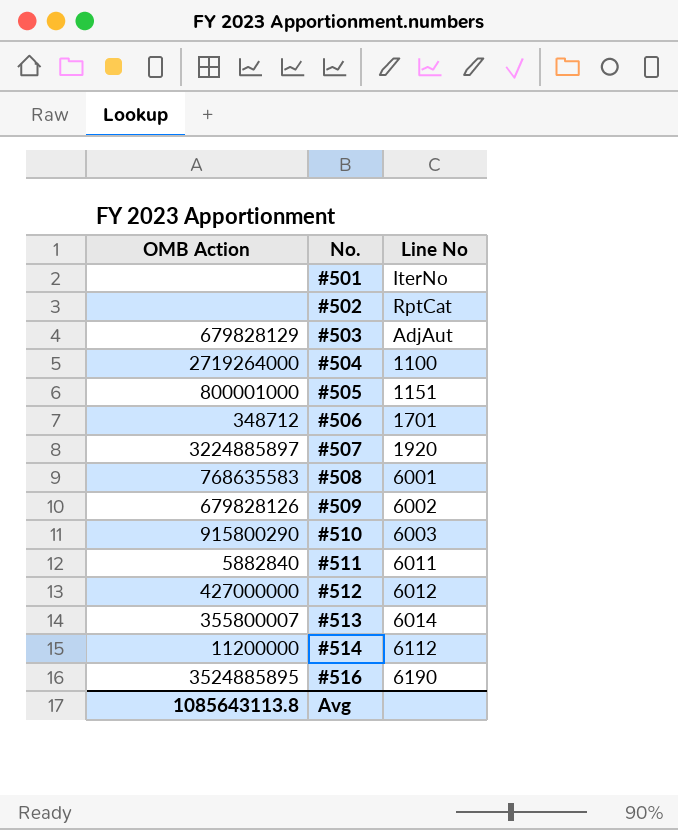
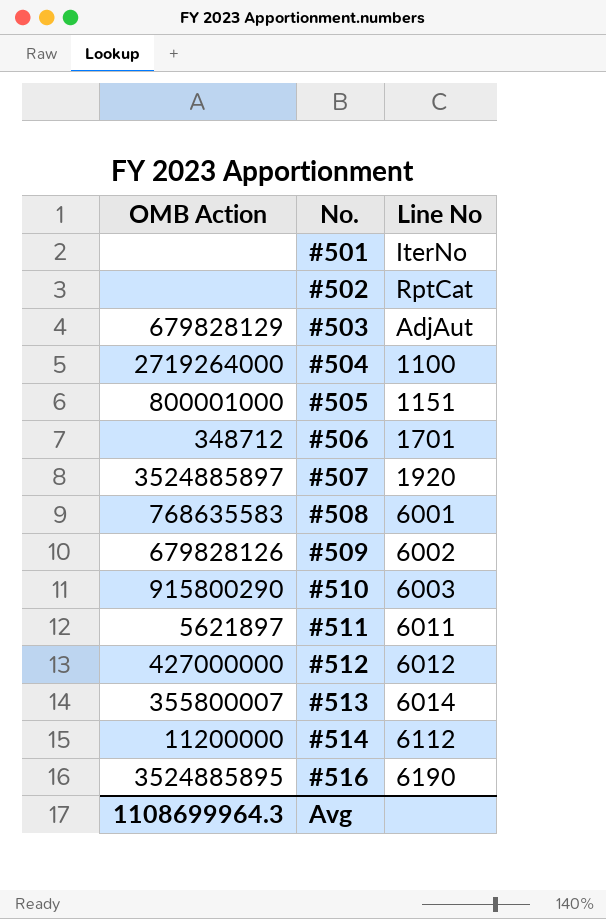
#507 | OMB Action: 3224885897 -> 3524885897
#511 | OMB Action: 5882840 -> 5621897
Avg | OMB Action: 1085643113.8 -> 1108699964.3

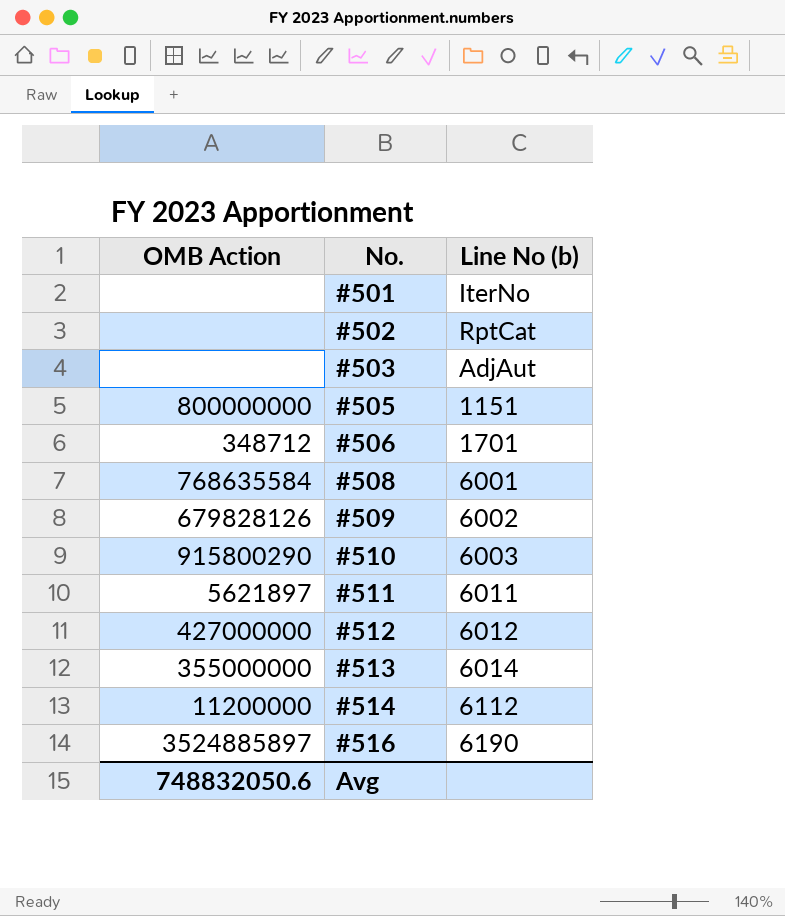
column name: Line No -> Line No (b)
row #504: 2719264000 | 1100 -> none
row #507: 3524885897 | 1920 -> none
#503 | OMB Action: 679828129 -> none
#505 | OMB Action: 800001000 -> 800000000
#508 | OMB Action: 768635583 -> 768635584
#513 | OMB Action: 355800007 -> 355000000
#516 | OMB Action: 3524885895 -> 3524885897
Avg | OMB Action: 1108699964.3 -> 748832050.6

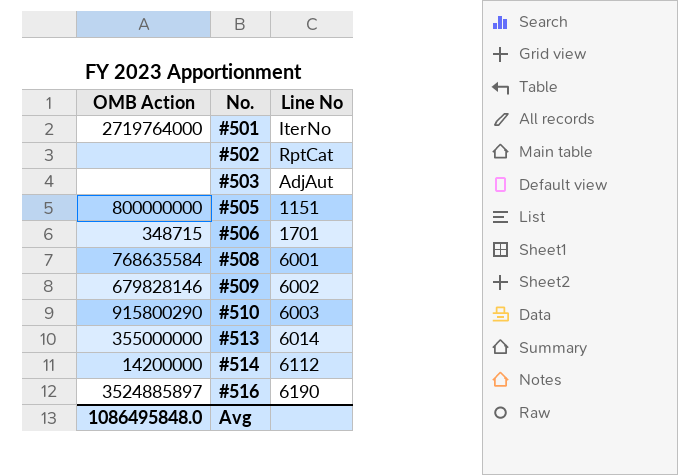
column name: Line No (b) -> Line No
row #511: 5621897 | 6011 -> none
row #512: 427000000 | 6012 -> none
#501 | OMB Action: none -> 2719764000
#506 | OMB Action: 348712 -> 348715
#509 | OMB Action: 679828126 -> 679828146
#514 | OMB Action: 11200000 -> 14200000
Avg | OMB Action: 748832050.6 -> 1086495848.0

